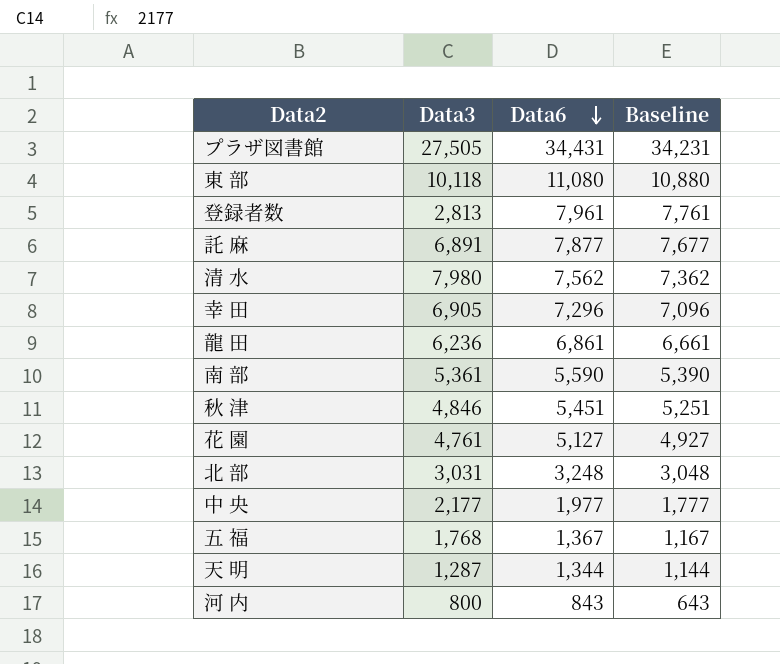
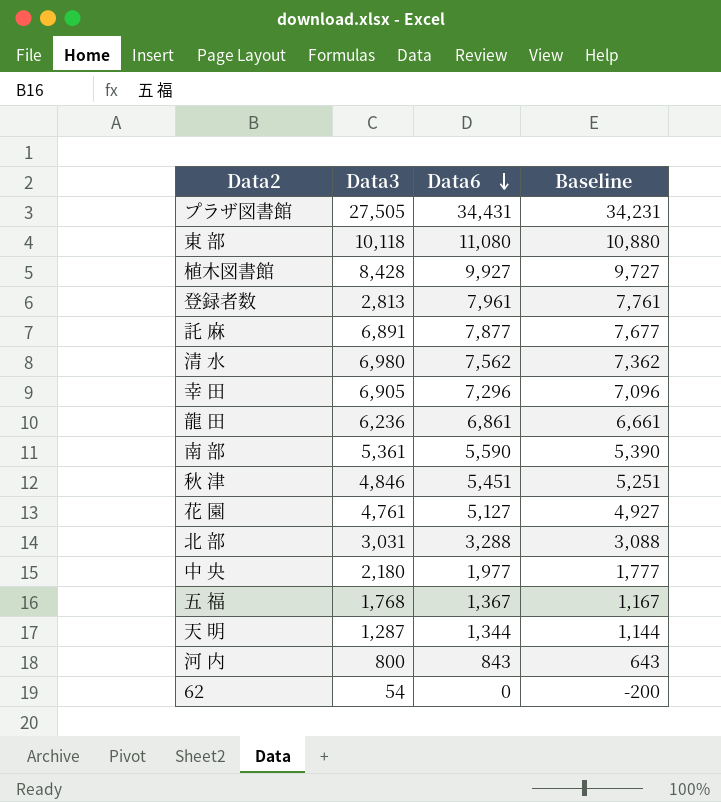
row 植木図書館: none -> 8,428 | 9,927 | 9,727
清 水 | Data3: 7,980 -> 6,980
北 部 | Data6: 3,248 -> 3,288
北 部 | Baseline: 3,048 -> 3,088
中 央 | Data3: 2,177 -> 2,180
row 62: none -> 54 | 0 | -200

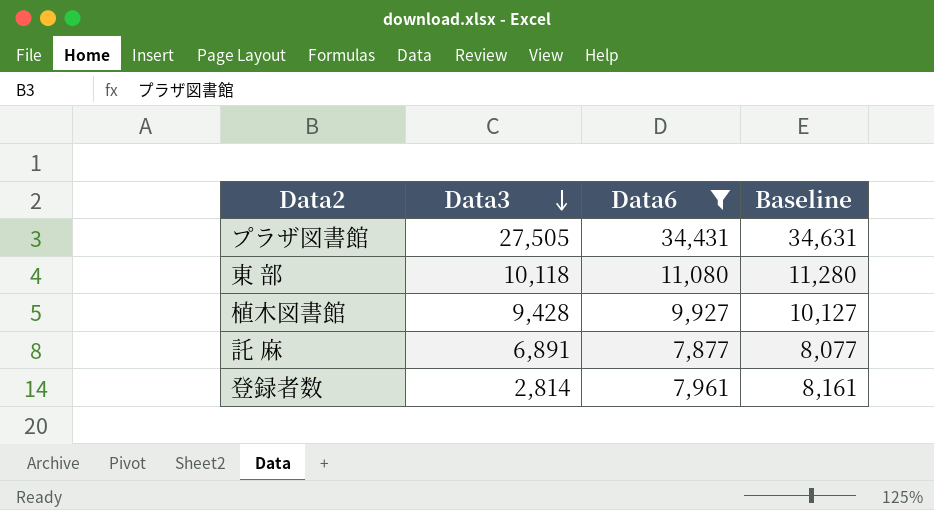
filter: none -> Data6 >= 7,877
row order: Data6 descending -> Data3 descending
column Baseline | formula: [Data6] - 200 -> [Data6] + 200
植木図書館 | Data3: 8,428 -> 9,428
登録者数 | Data3: 2,813 -> 2,814

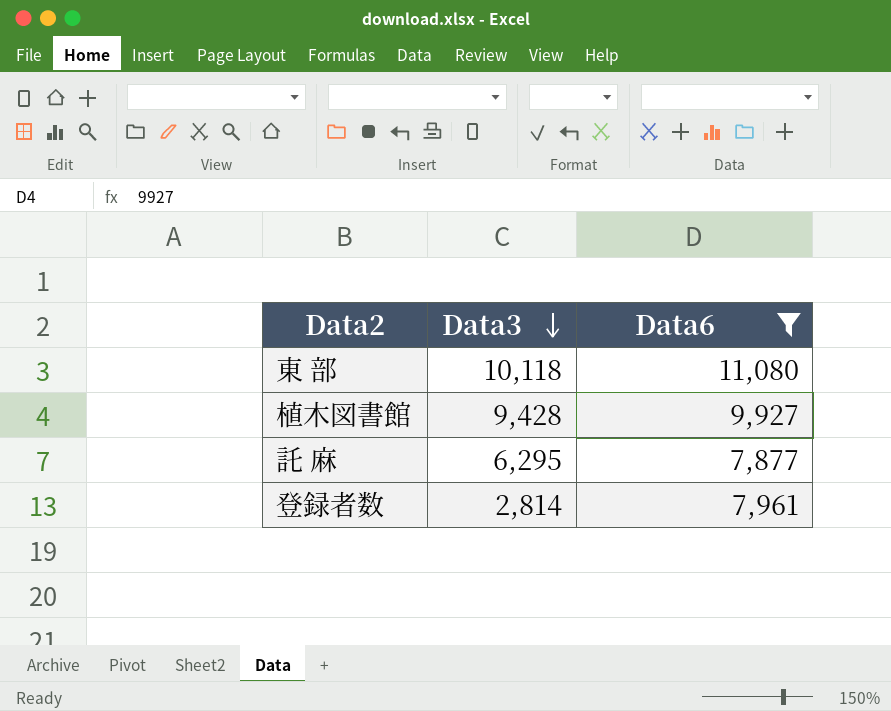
column Baseline | formula: [Data6] + 200 -> none
row プラザ図書館: 27,505 | 34,431 | 34,631 -> none
託 麻 | Data3: 6,891 -> 6,295

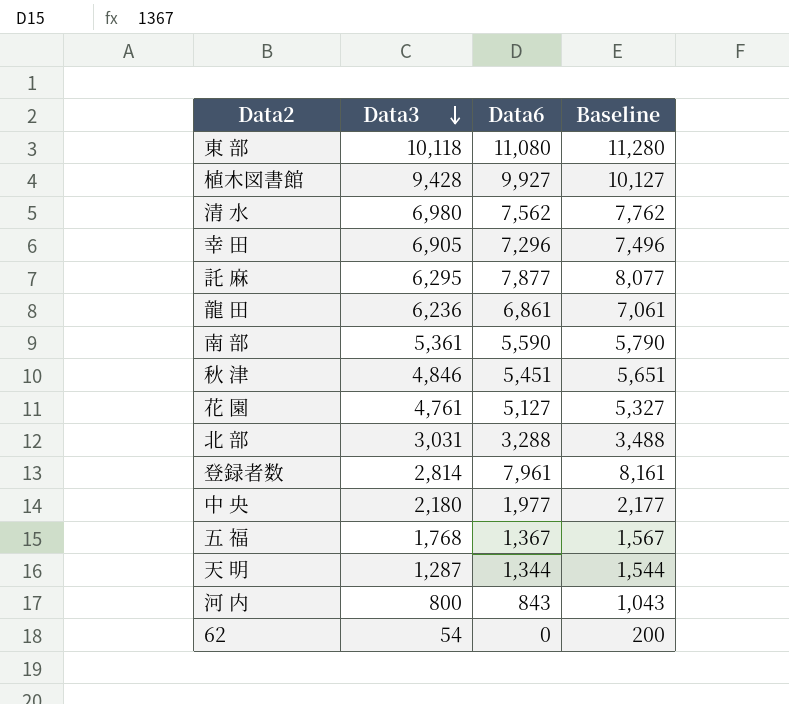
filter: Data6 >= 7,877 -> none
column Baseline | formula: none -> [Data6] + 200

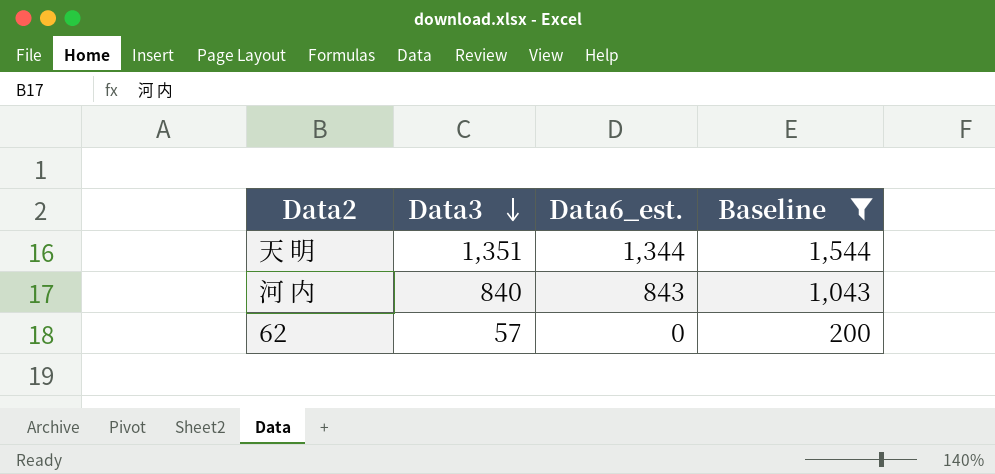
filter: none -> Baseline <= 1,544
column name: Data6 -> Data6_est.
天 明 | Data3: 1,287 -> 1,351
河 内 | Data3: 800 -> 840
62 | Data3: 54 -> 57

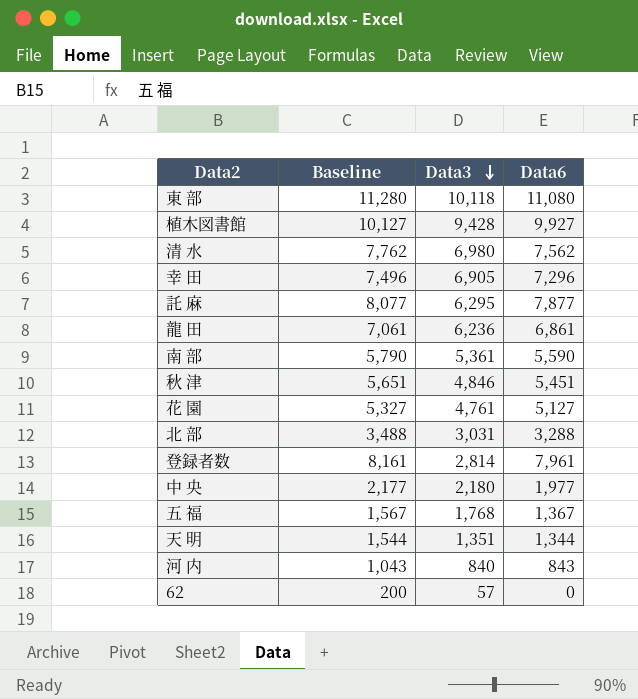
filter: Baseline <= 1,544 -> none
column Baseline | position: 4 -> 2
column name: Data6_est. -> Data6

